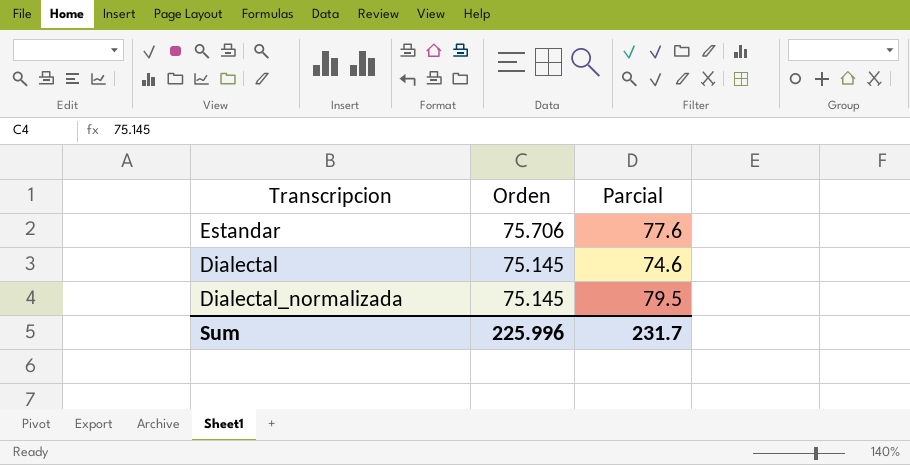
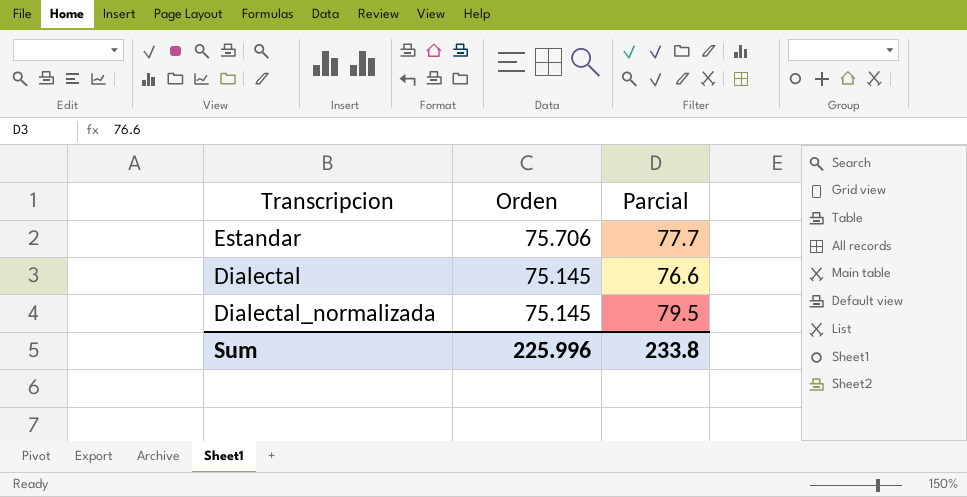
Estandar | Parcial: 77.6 -> 77.7
Dialectal | Parcial: 74.6 -> 76.6
Sum | Parcial: 231.7 -> 233.8

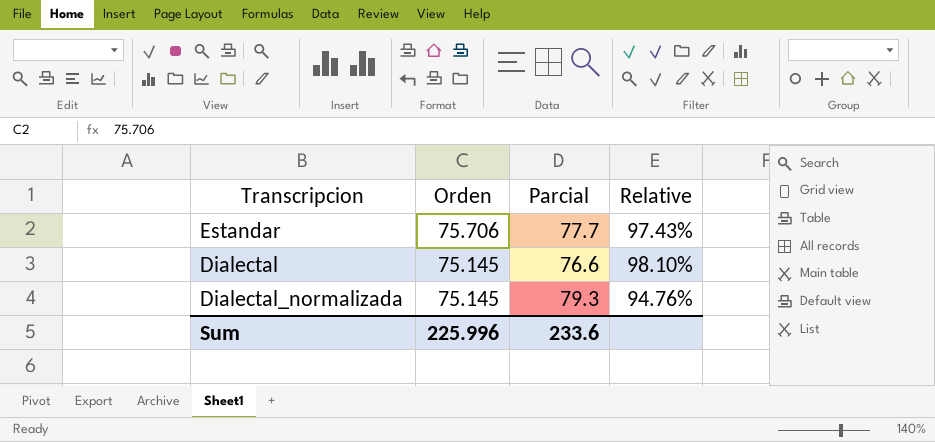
column Relative | formula: none -> [Orden] / [Parcial]
Dialectal_normalizada | Parcial: 79.5 -> 79.3
Sum | Parcial: 233.8 -> 233.6

